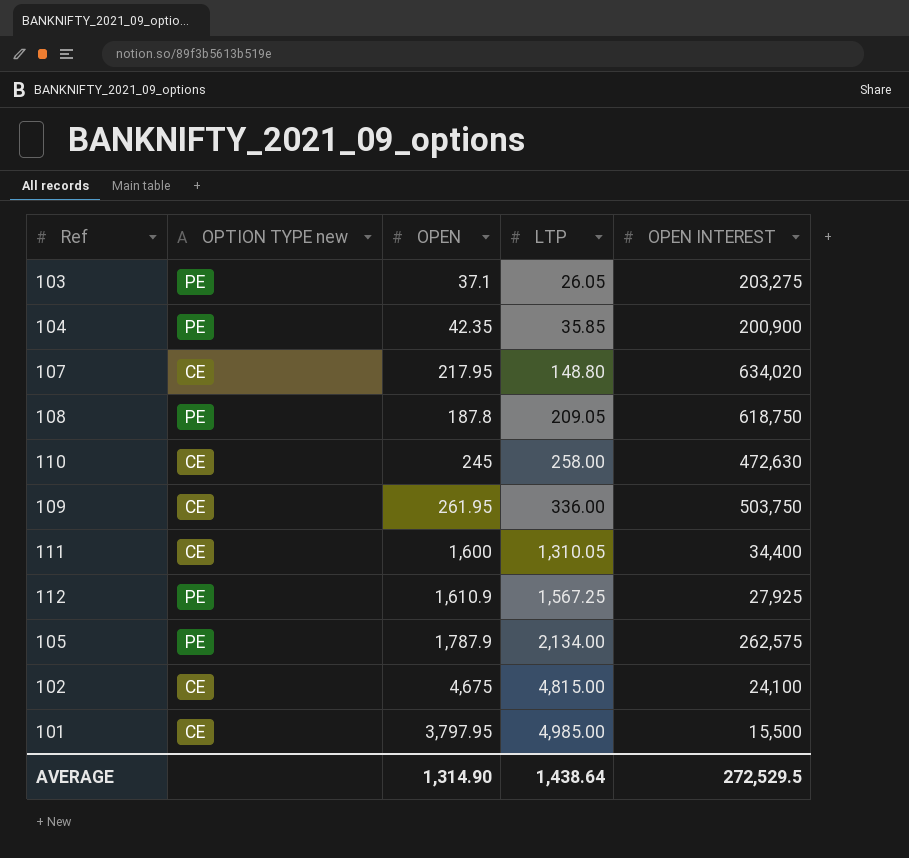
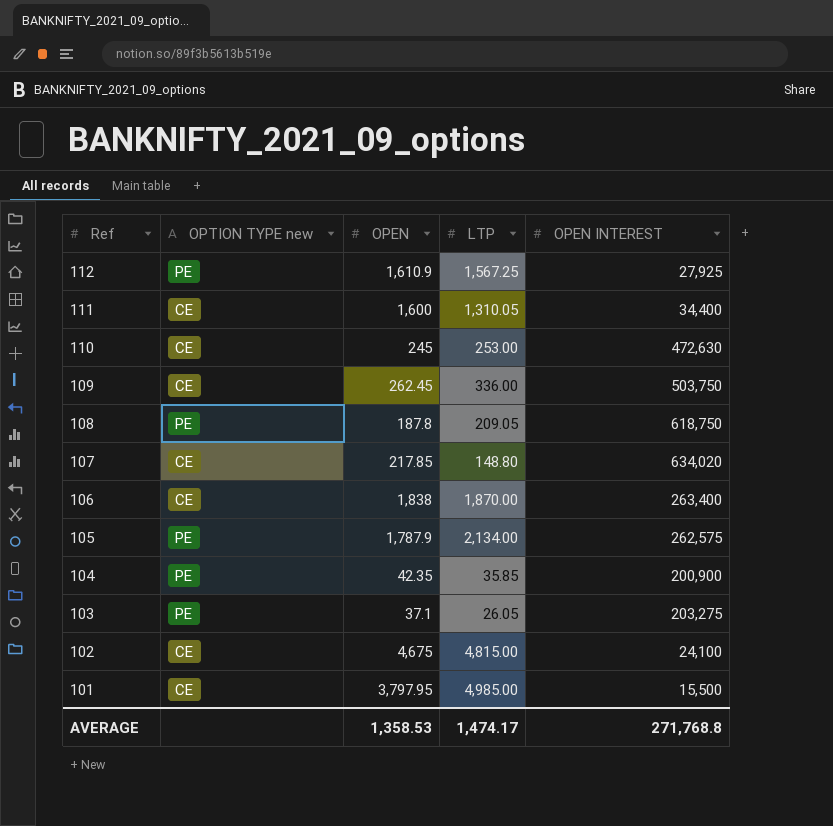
row order: LTP ascending -> Ref descending
110 | LTP: 258.00 -> 253.00
109 | OPEN: 261.95 -> 262.45
107 | OPEN: 217.95 -> 217.85
row 106: none -> CE | 1,838 | 1,870.00 | 263,400
AVERAGE | OPEN: 1,314.90 -> 1,358.53
AVERAGE | LTP: 1,438.64 -> 1,474.17
AVERAGE | OPEN INTEREST: 272,529.5 -> 271,768.8

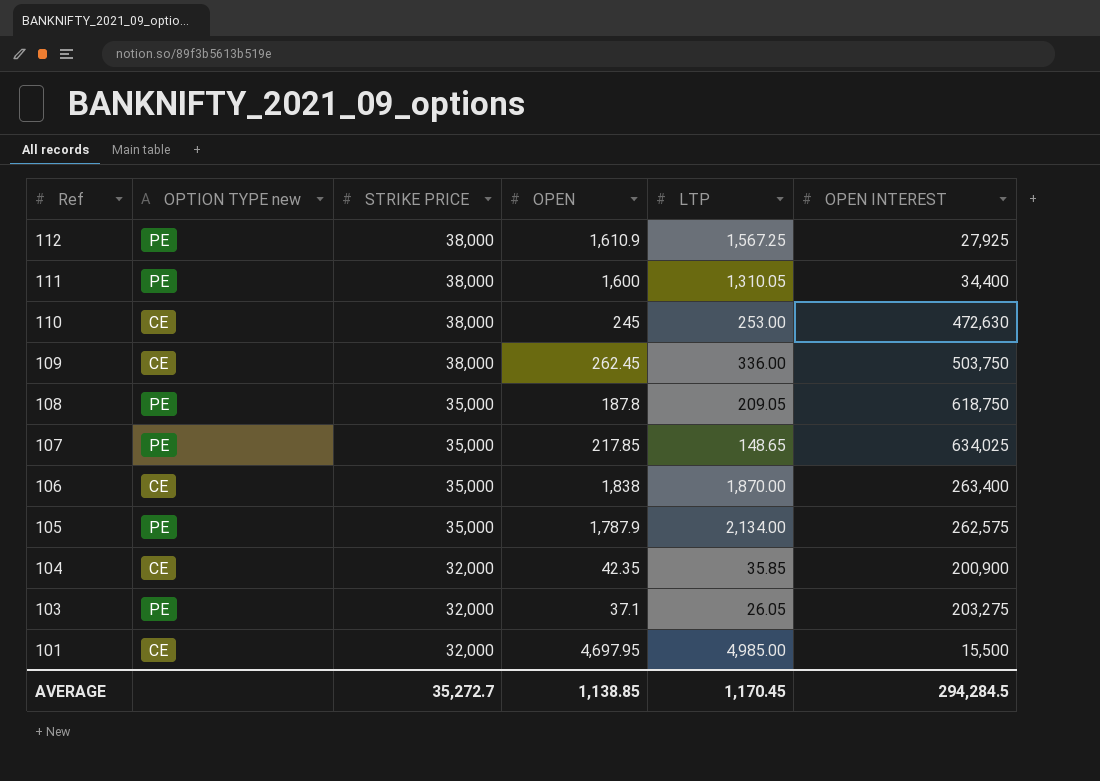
column STRIKE PRICE | position: none -> 3
row 102: CE | 4,675 | 4,815.00 | 24,100 -> none
111 | OPTION TYPE new: CE -> PE
107 | OPTION TYPE new: CE -> PE
107 | LTP: 148.80 -> 148.65
107 | OPEN INTEREST: 634,020 -> 634,025
104 | OPTION TYPE new: PE -> CE
101 | OPEN: 3,797.95 -> 4,697.95
AVERAGE | OPEN: 1,358.53 -> 1,138.85
AVERAGE | LTP: 1,474.17 -> 1,170.45
AVERAGE | OPEN INTEREST: 271,768.8 -> 294,284.5

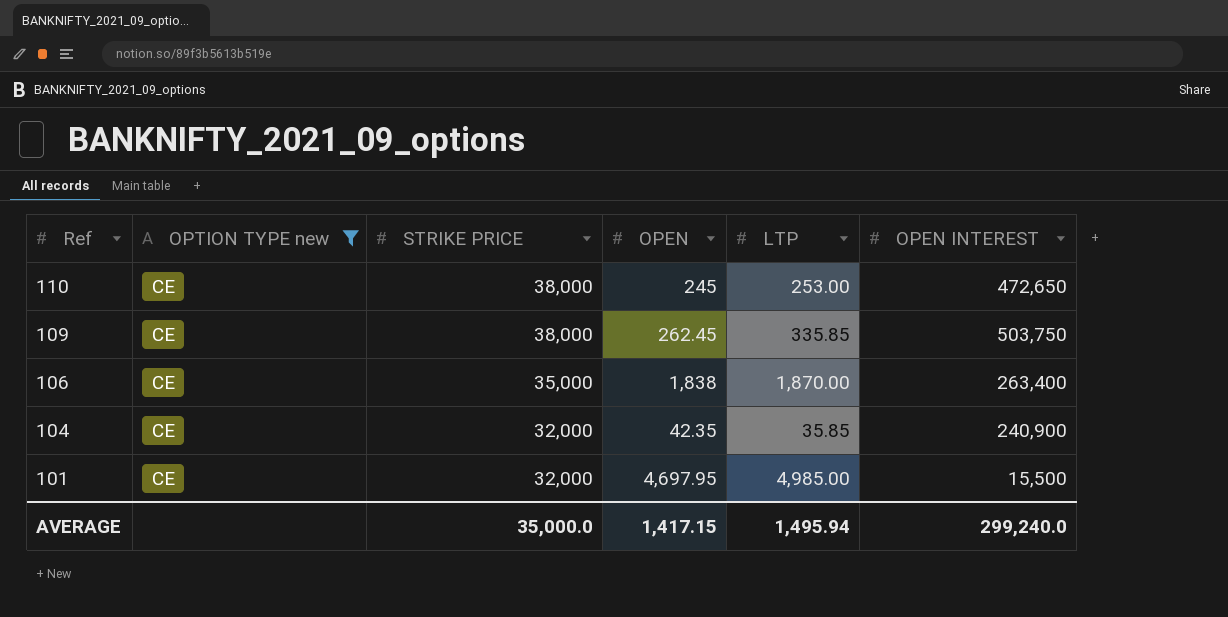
filter: none -> OPTION TYPE new = CE
110 | OPEN INTEREST: 472,630 -> 472,650
109 | LTP: 336.00 -> 335.85
104 | OPEN INTEREST: 200,900 -> 240,900
AVERAGE | STRIKE PRICE: 35,272.7 -> 35,000.0
AVERAGE | OPEN: 1,138.85 -> 1,417.15
AVERAGE | LTP: 1,170.45 -> 1,495.94
AVERAGE | OPEN INTEREST: 294,284.5 -> 299,240.0

